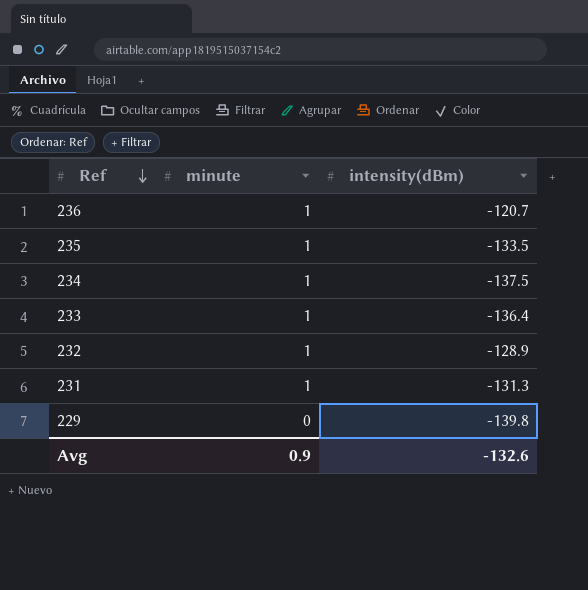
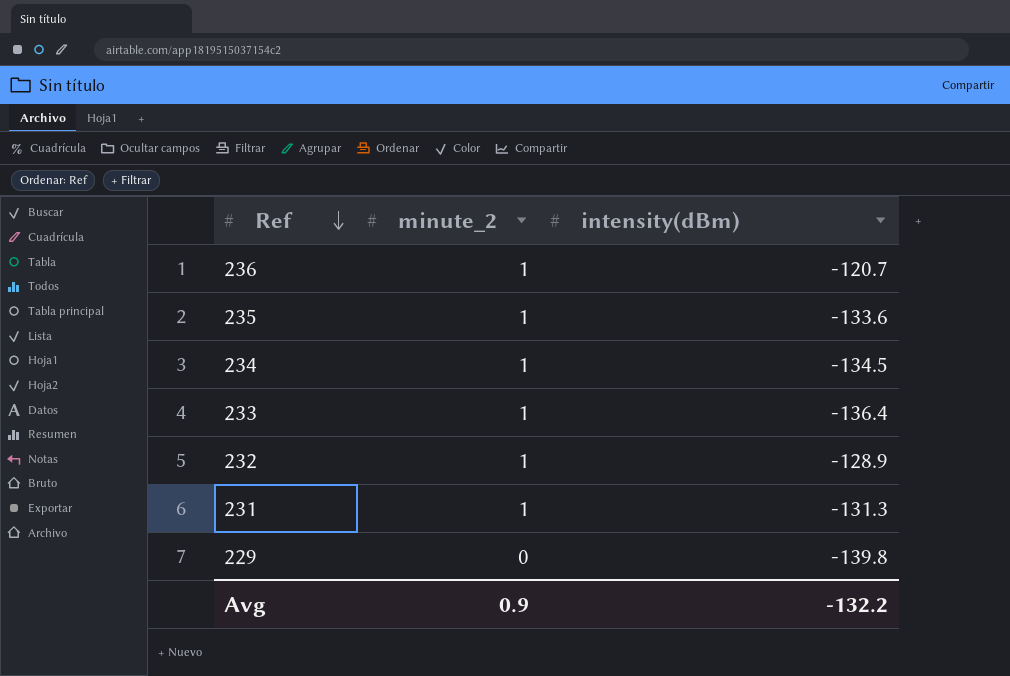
column name: minute -> minute_2
235 | intensity(dBm): -133.5 -> -133.6
234 | intensity(dBm): -137.5 -> -134.5
Avg | intensity(dBm): -132.6 -> -132.2

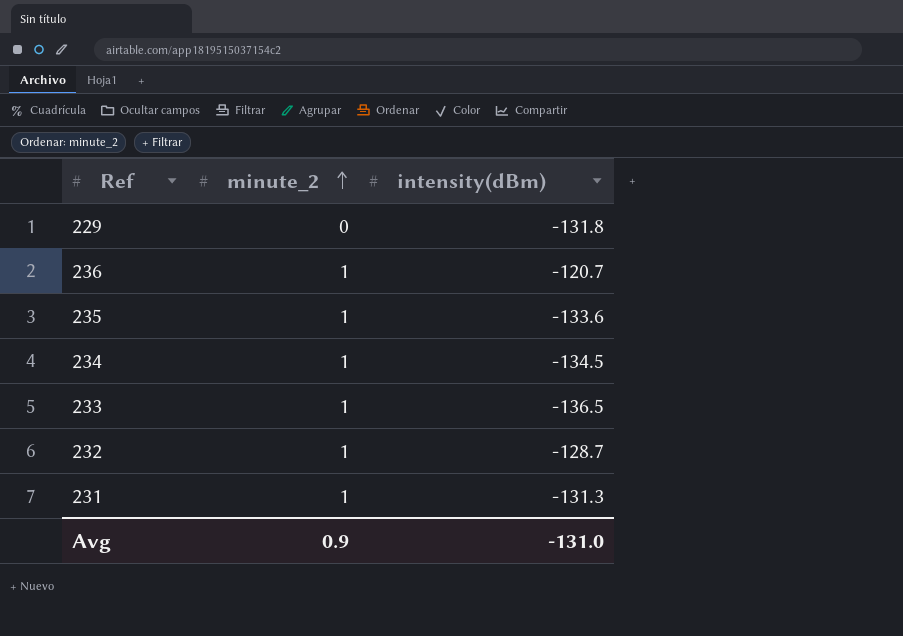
row order: Ref descending -> minute_2 ascending
229 | intensity(dBm): -139.8 -> -131.8
233 | intensity(dBm): -136.4 -> -136.5
232 | intensity(dBm): -128.9 -> -128.7
Avg | intensity(dBm): -132.2 -> -131.0

